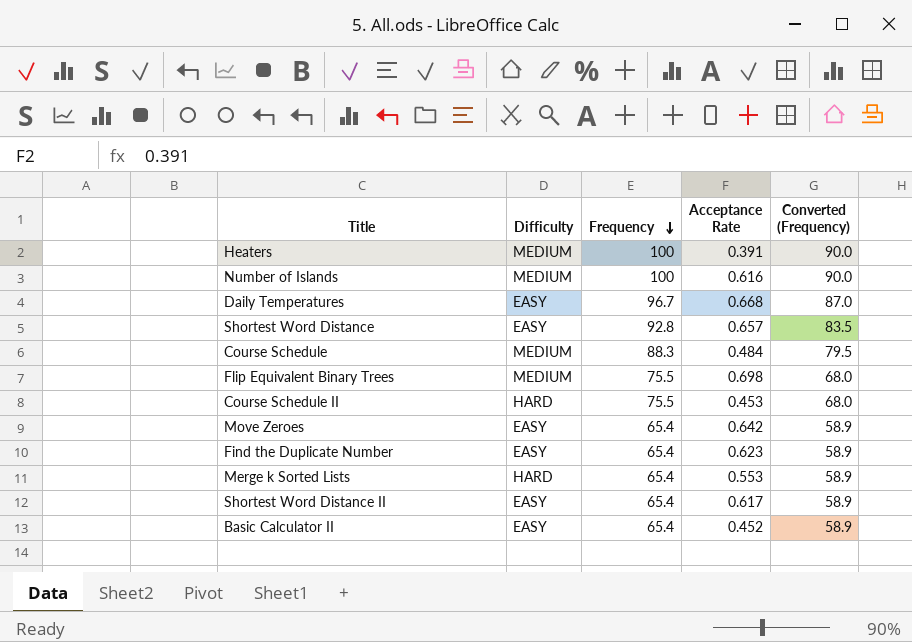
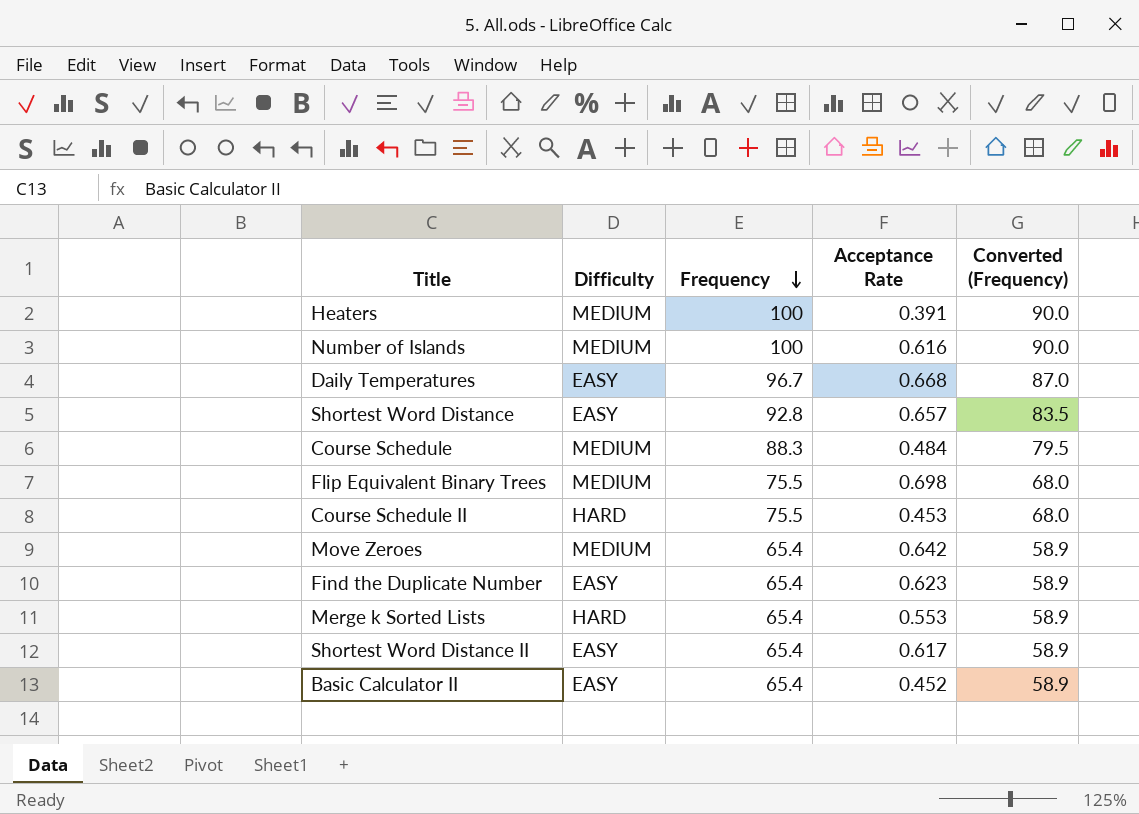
Move Zeroes | Difficulty: EASY -> MEDIUM

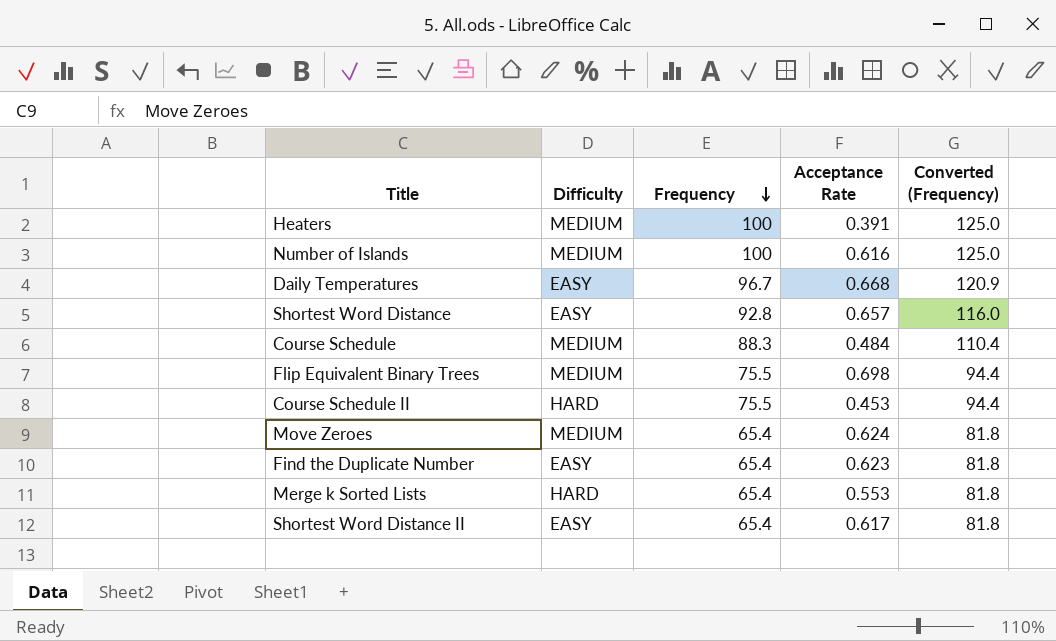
column Converted (Frequency) | formula: [Frequency] * 0.9 -> [Frequency] * 1.25
row Basic Calculator II: EASY | 65.4 | 0.452 | 58.9 -> none
Move Zeroes | Acceptance Rate: 0.642 -> 0.624

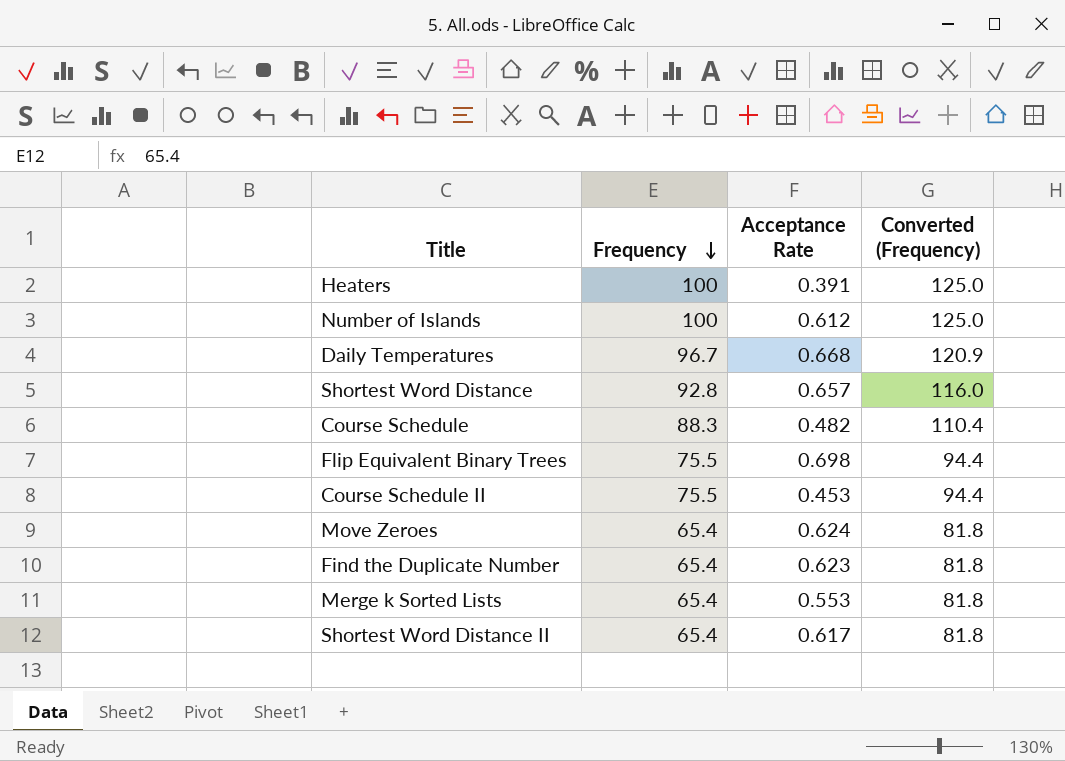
column Difficulty | position: 2 -> none
Number of Islands | Acceptance Rate: 0.616 -> 0.612
Course Schedule | Acceptance Rate: 0.484 -> 0.482

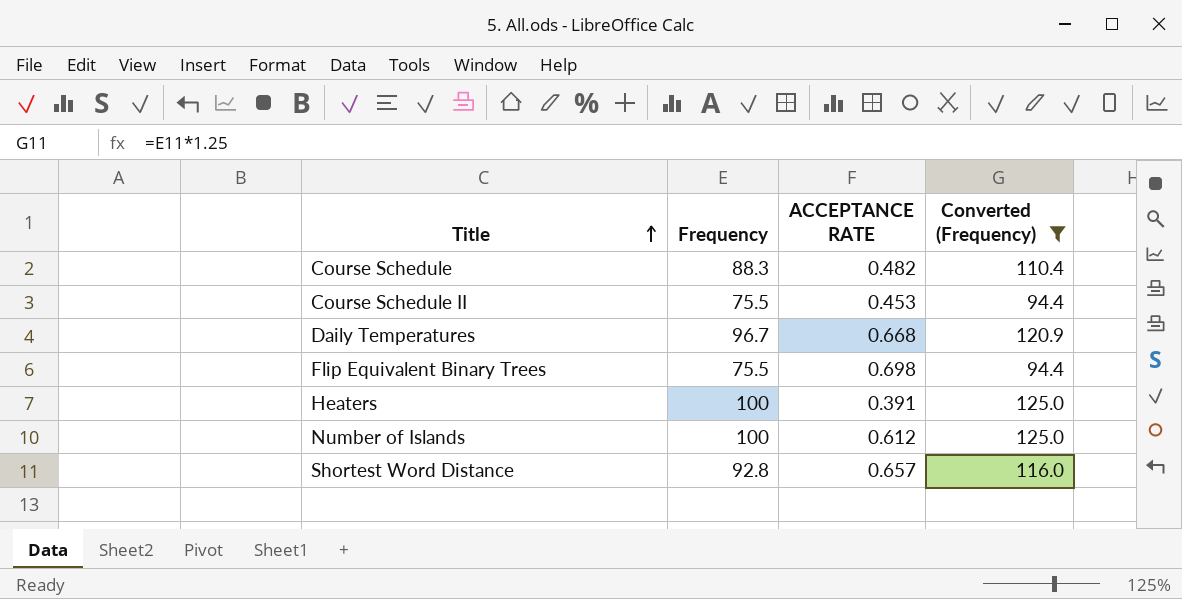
filter: none -> Converted (Frequency) != 81.8
row order: Frequency descending -> Title ascending
column name: Acceptance Rate -> ACCEPTANCE RATE

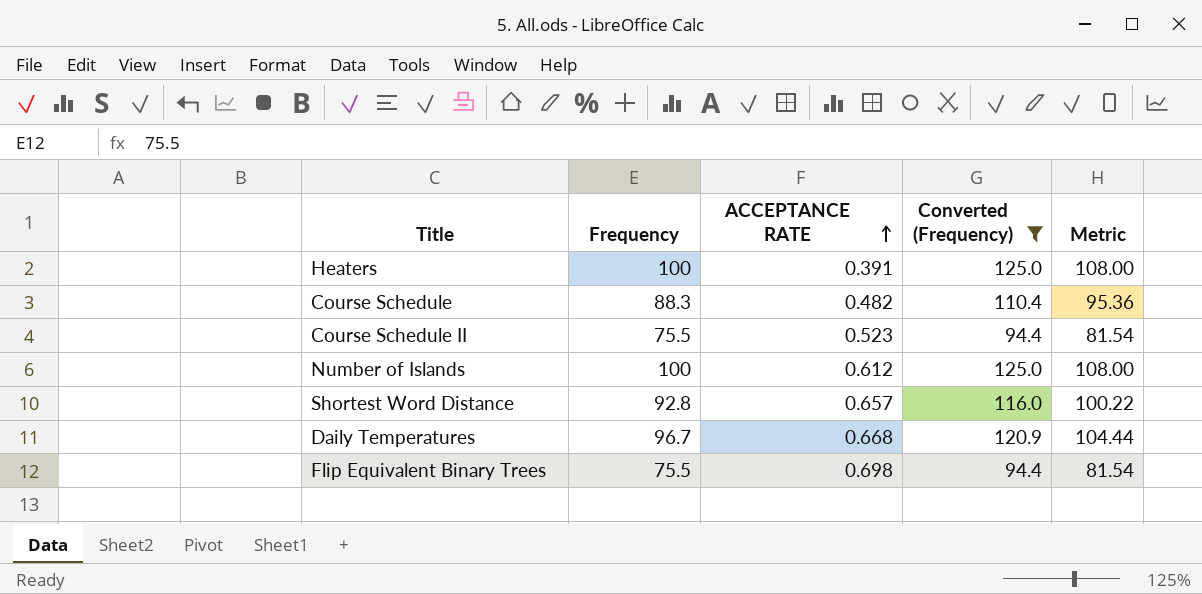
row order: Title ascending -> ACCEPTANCE RATE ascending
column Metric | formula: none -> [Frequency] * 1.08
Course Schedule II | ACCEPTANCE RATE: 0.453 -> 0.523

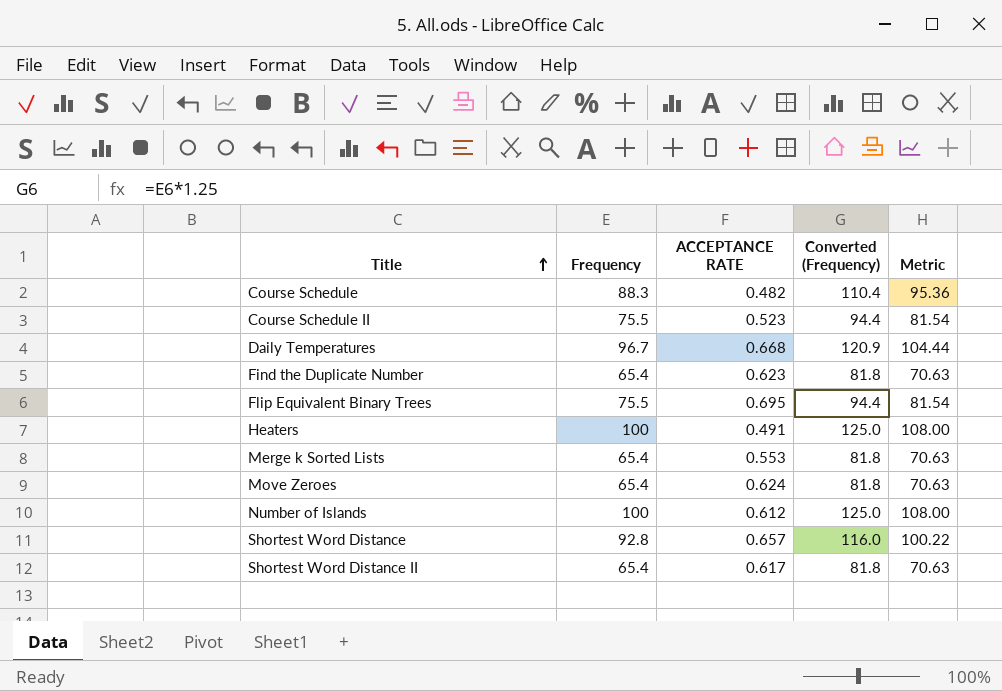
filter: Converted (Frequency) != 81.8 -> none
row order: ACCEPTANCE RATE ascending -> Title ascending
Flip Equivalent Binary Trees | ACCEPTANCE RATE: 0.698 -> 0.695
Heaters | ACCEPTANCE RATE: 0.391 -> 0.491

